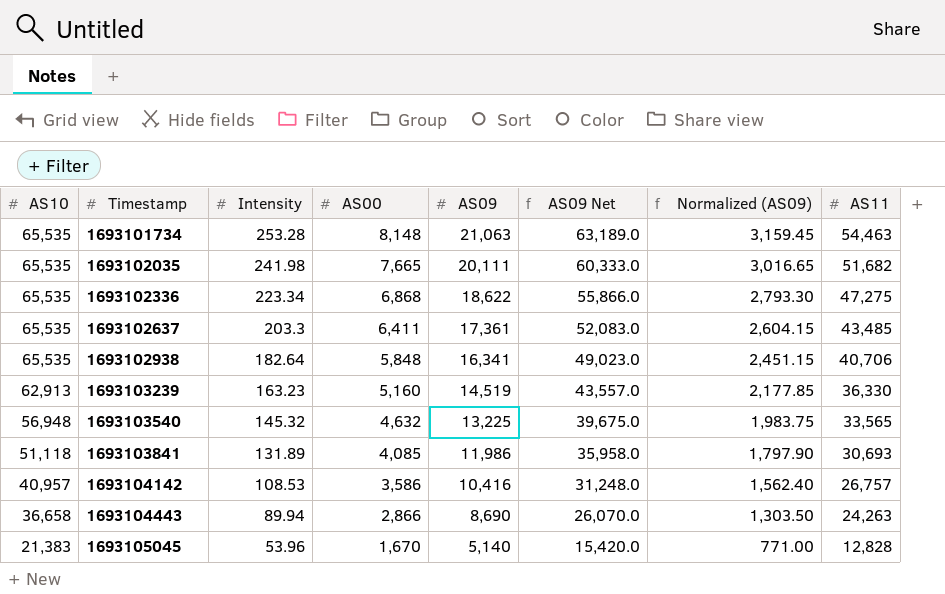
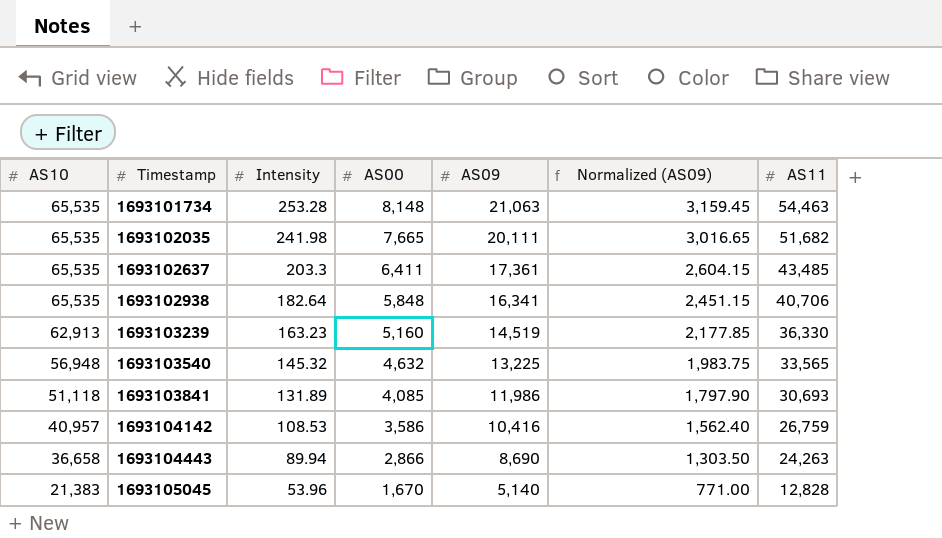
column AS09 Net | formula: [AS09] * 3 -> none
row 1693102336: 65,535 | 223.34 | 6,868 | 18,622 | 55,866.0 | 2,793.30 | 47,275 -> none
1693104142 | AS11: 26,757 -> 26,759

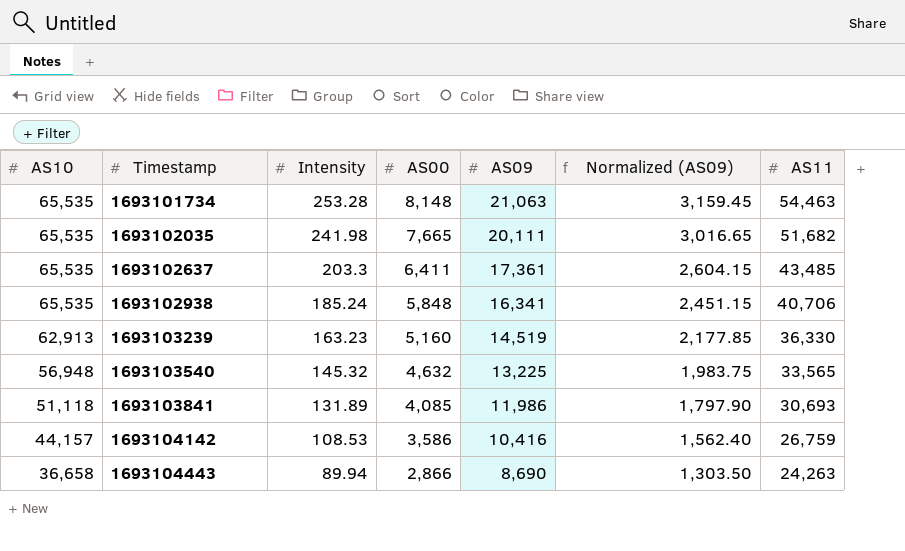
row 1693105045: 21,383 | 53.96 | 1,670 | 5,140 | 771.00 | 12,828 -> none
1693102938 | Intensity: 182.64 -> 185.24
1693104142 | AS10: 40,957 -> 44,157

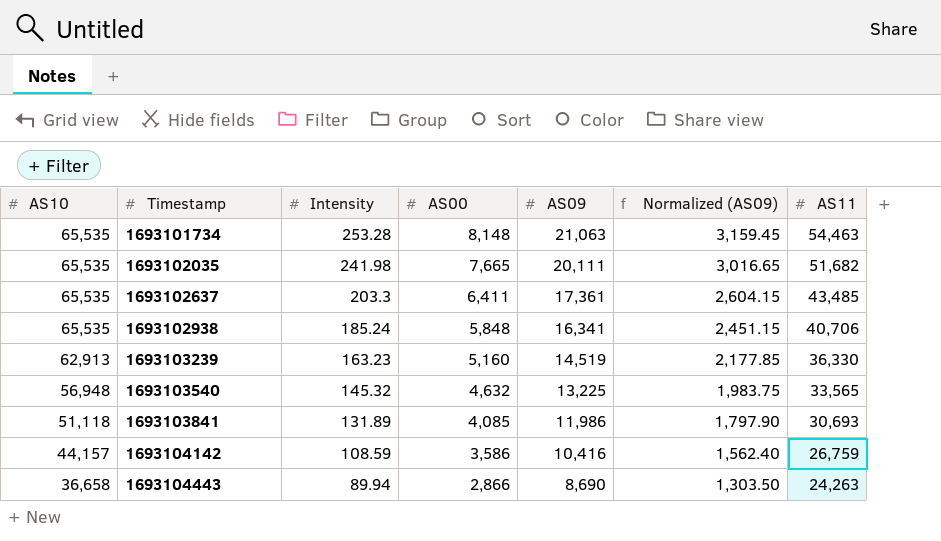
1693104142 | Intensity: 108.53 -> 108.59

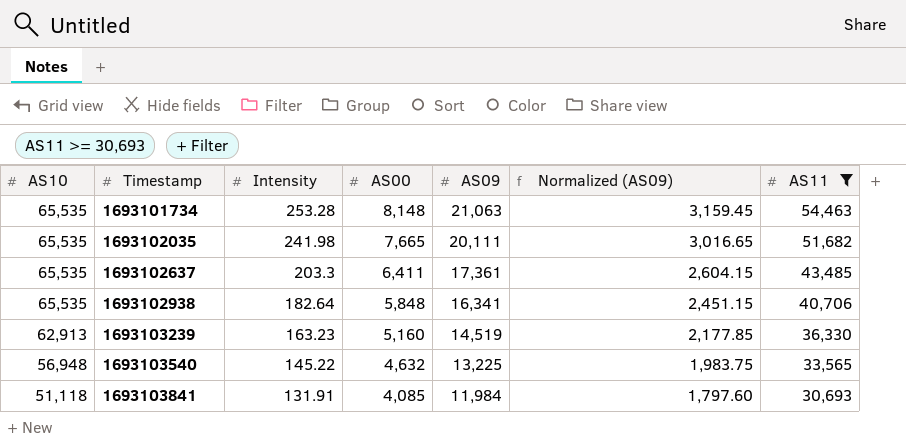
filter: none -> AS11 >= 30,693
1693102938 | Intensity: 185.24 -> 182.64
1693103540 | Intensity: 145.32 -> 145.22
1693103841 | Intensity: 131.89 -> 131.91
1693103841 | AS09: 11,986 -> 11,984
1693103841 | Normalized (AS09): 1,797.90 -> 1,797.60

